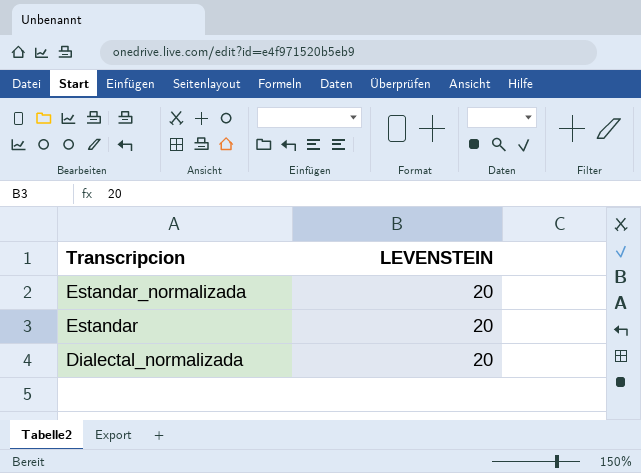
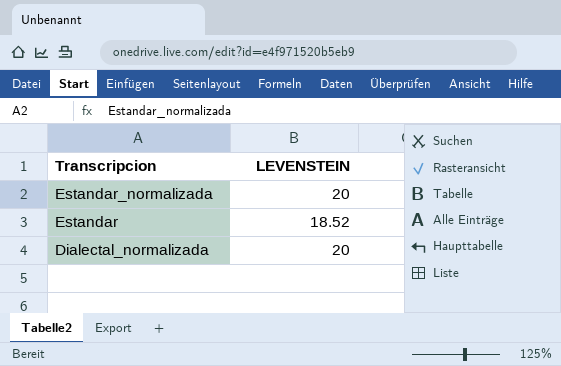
Estandar | LEVENSTEIN: 20 -> 18.52

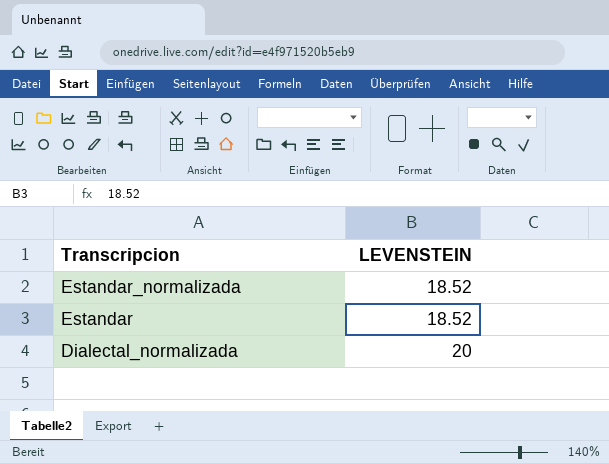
Estandar_normalizada | LEVENSTEIN: 20 -> 18.52

